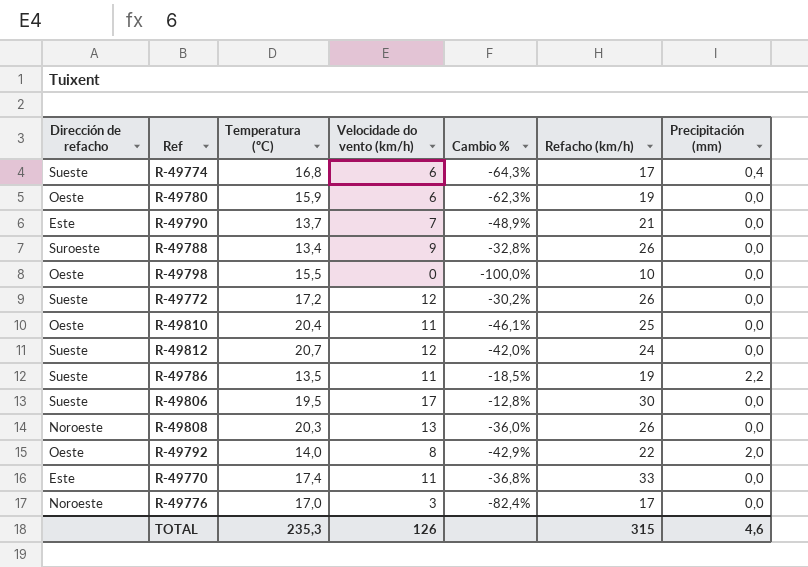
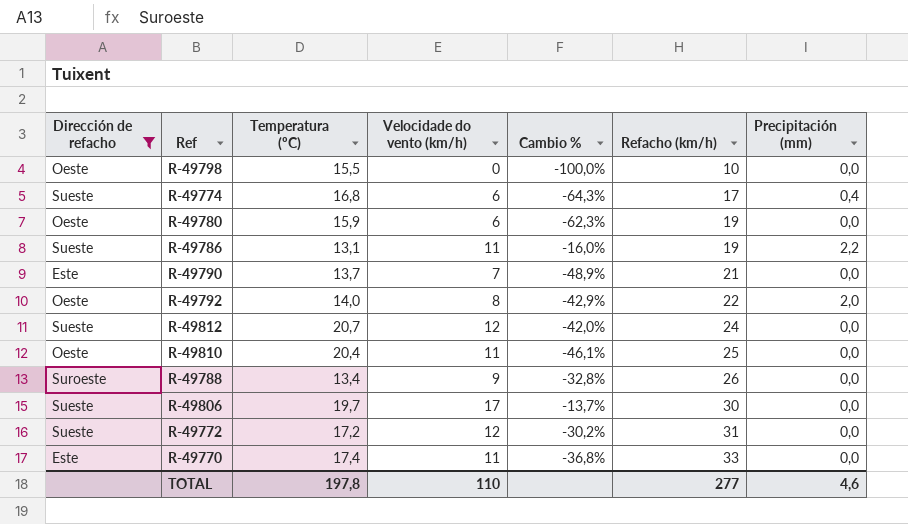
filter: none -> Dirección de refacho != Noroeste
row order: none -> Refacho (km/h) ascending
R-49786 | Temperatura (ºC): 13,5 -> 13,1
R-49786 | Cambio %: -18,5% -> -16,0%
R-49806 | Temperatura (ºC): 19,5 -> 19,7
R-49806 | Cambio %: -12,8% -> -13,7%
R-49772 | Refacho (km/h): 26 -> 31
TOTAL | Temperatura (ºC): 235,3 -> 197,8
TOTAL | Velocidade do vento (km/h): 126 -> 110
TOTAL | Refacho (km/h): 315 -> 277

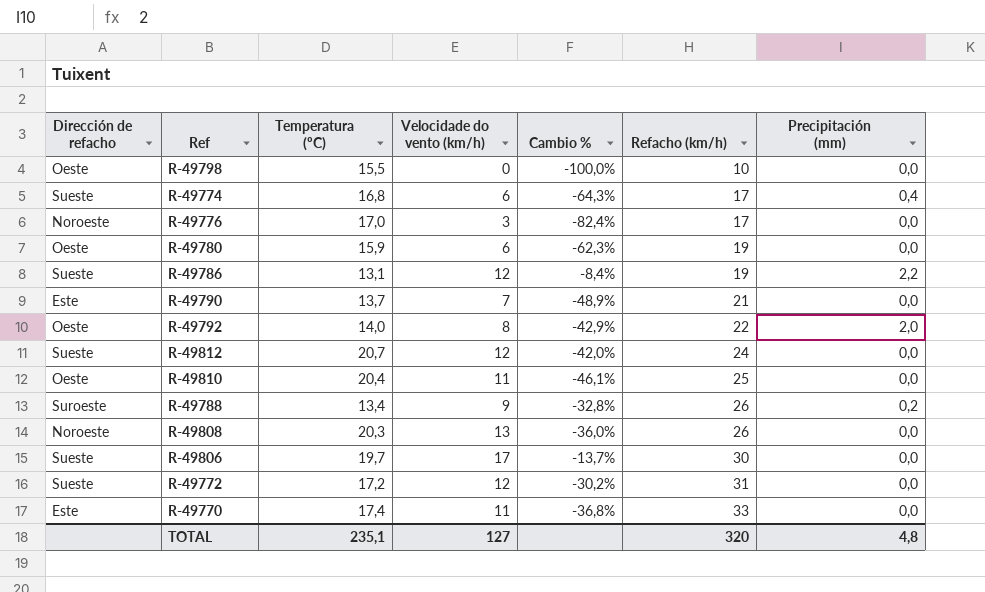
filter: Dirección de refacho != Noroeste -> none
R-49786 | Velocidade do vento (km/h): 11 -> 12
R-49786 | Cambio %: -16,0% -> -8,4%
R-49788 | Precipitación (mm): 0,0 -> 0,2
TOTAL | Temperatura (ºC): 197,8 -> 235,1
TOTAL | Velocidade do vento (km/h): 110 -> 127
TOTAL | Refacho (km/h): 277 -> 320
TOTAL | Precipitación (mm): 4,6 -> 4,8

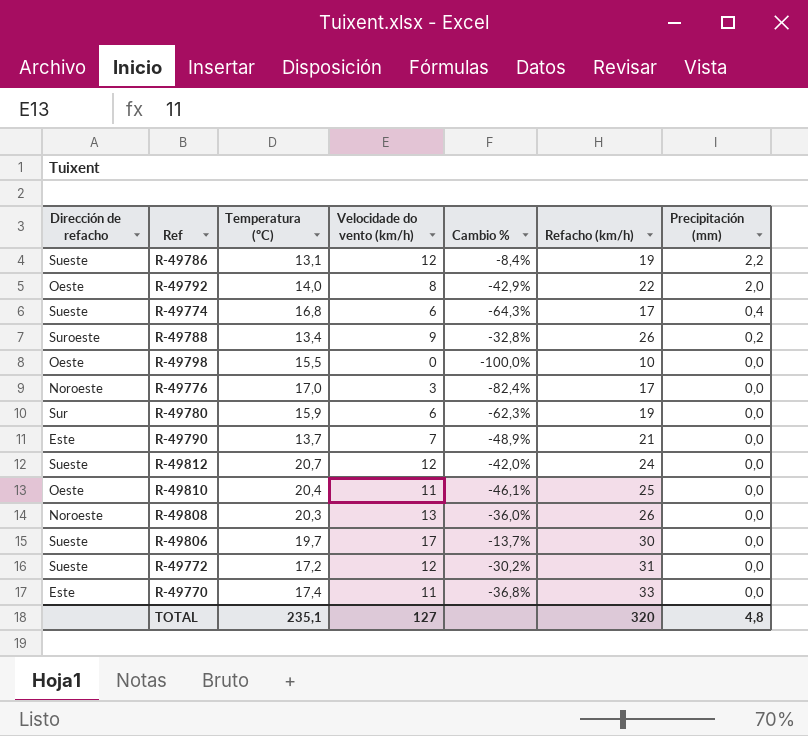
row order: Refacho (km/h) ascending -> Precipitación (mm) descending
R-49780 | Dirección de refacho: Oeste -> Sur

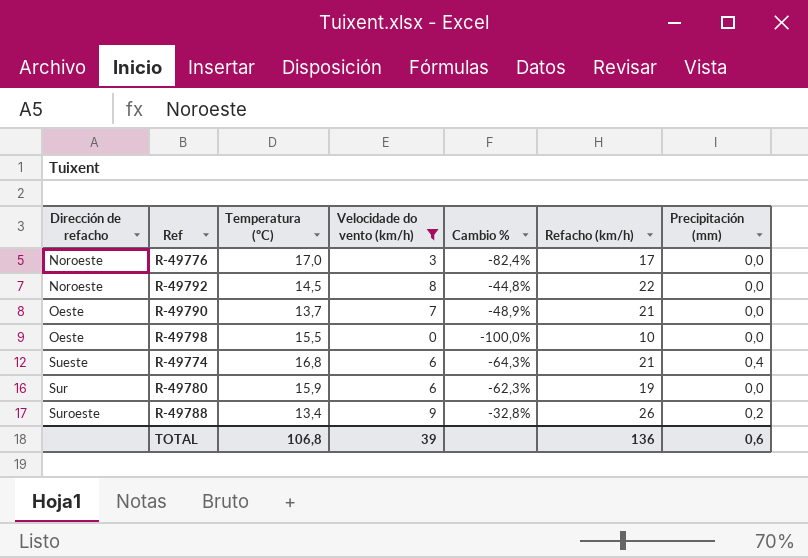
filter: none -> Velocidade do vento (km/h) <= 9
row order: Precipitación (mm) descending -> Dirección de refacho ascending
R-49792 | Dirección de refacho: Oeste -> Noroeste
R-49792 | Temperatura (ºC): 14,0 -> 14,5
R-49792 | Cambio %: -42,9% -> -44,8%
R-49792 | Precipitación (mm): 2,0 -> 0,0
R-49790 | Dirección de refacho: Este -> Oeste
R-49774 | Refacho (km/h): 17 -> 21
TOTAL | Temperatura (ºC): 235,1 -> 106,8
TOTAL | Velocidade do vento (km/h): 127 -> 39
TOTAL | Refacho (km/h): 320 -> 136
TOTAL | Precipitación (mm): 4,8 -> 0,6

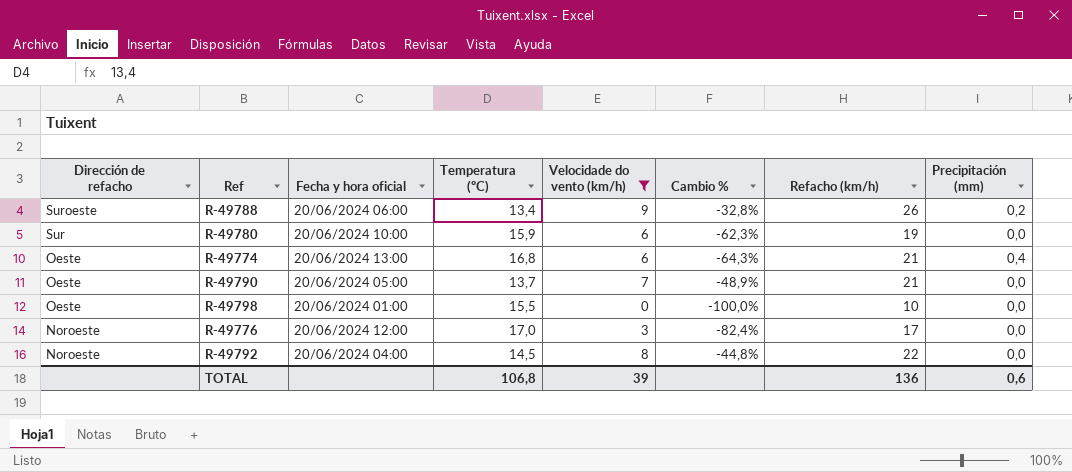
row order: Dirección de refacho ascending -> Dirección de refacho descending
column Fecha y hora oficial | position: none -> 3
R-49774 | Dirección de refacho: Sueste -> Oeste

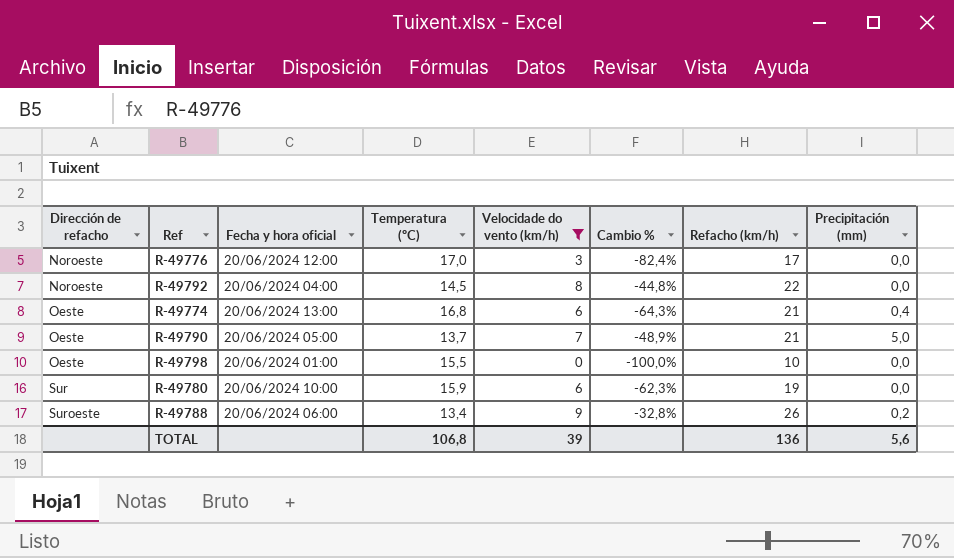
row order: Dirección de refacho descending -> Dirección de refacho ascending
R-49790 | Precipitación (mm): 0,0 -> 5,0
TOTAL | Precipitación (mm): 0,6 -> 5,6

